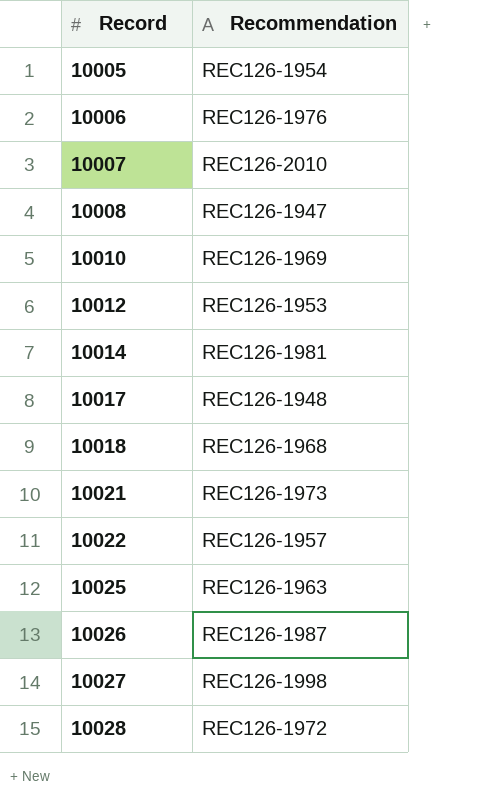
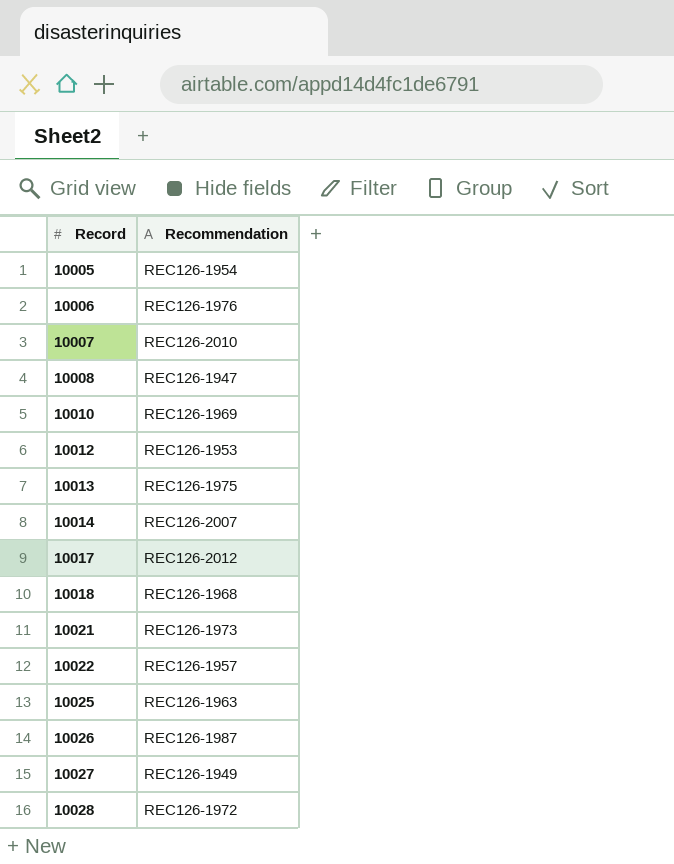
row 10013: none -> REC126-1975
10014 | Recommendation: REC126-1981 -> REC126-2007
10017 | Recommendation: REC126-1948 -> REC126-2012
10027 | Recommendation: REC126-1998 -> REC126-1949

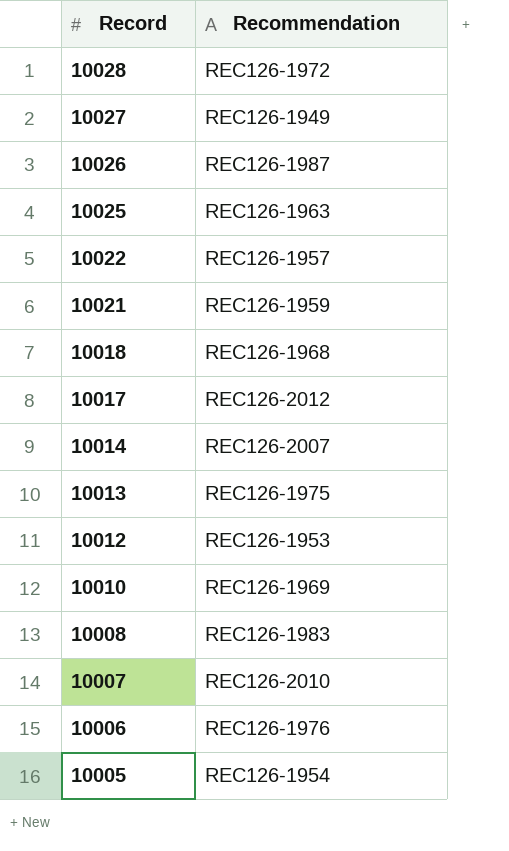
row order: Record ascending -> Record descending
10021 | Recommendation: REC126-1973 -> REC126-1959
10008 | Recommendation: REC126-1947 -> REC126-1983

